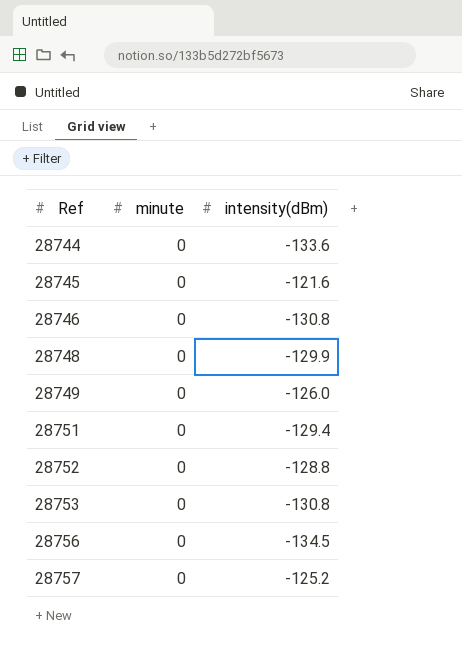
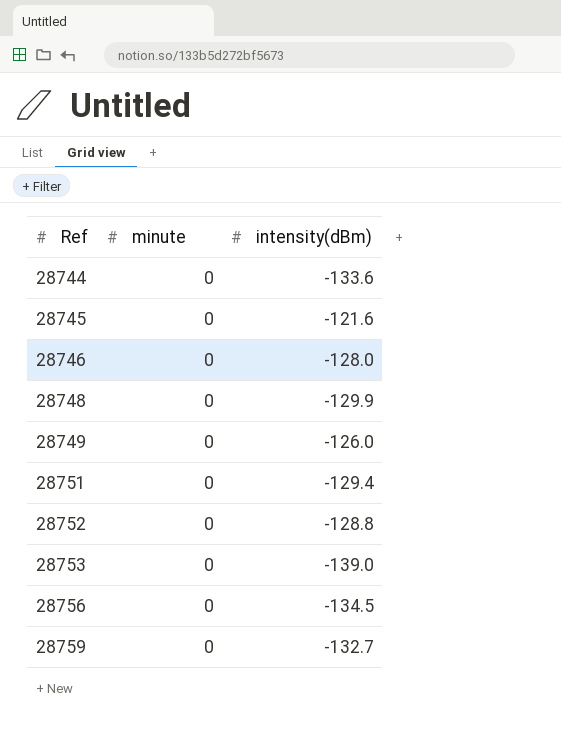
row 28757: 0 | -125.2 -> none
28746 | intensity(dBm): -130.8 -> -128.0
28753 | intensity(dBm): -130.8 -> -139.0
row 28759: none -> 0 | -132.7

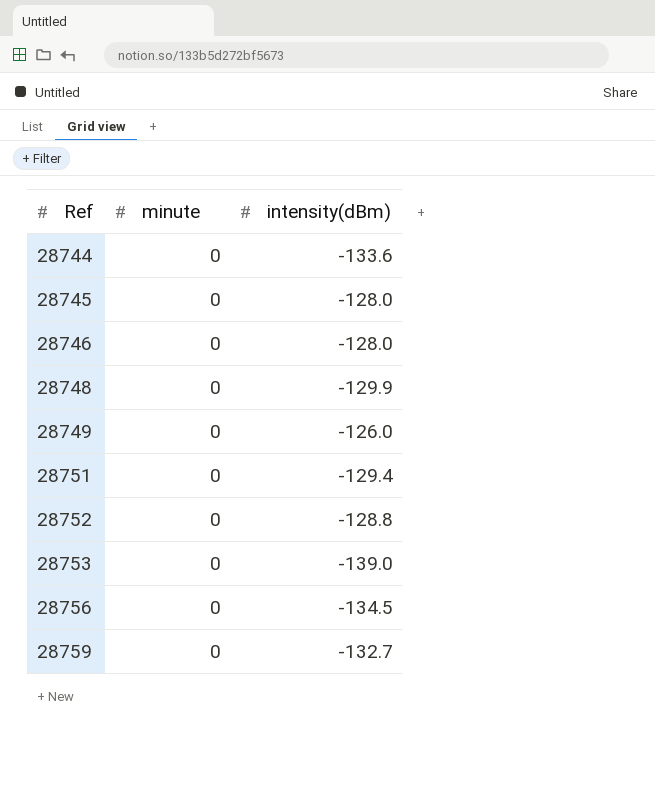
28745 | intensity(dBm): -121.6 -> -128.0

